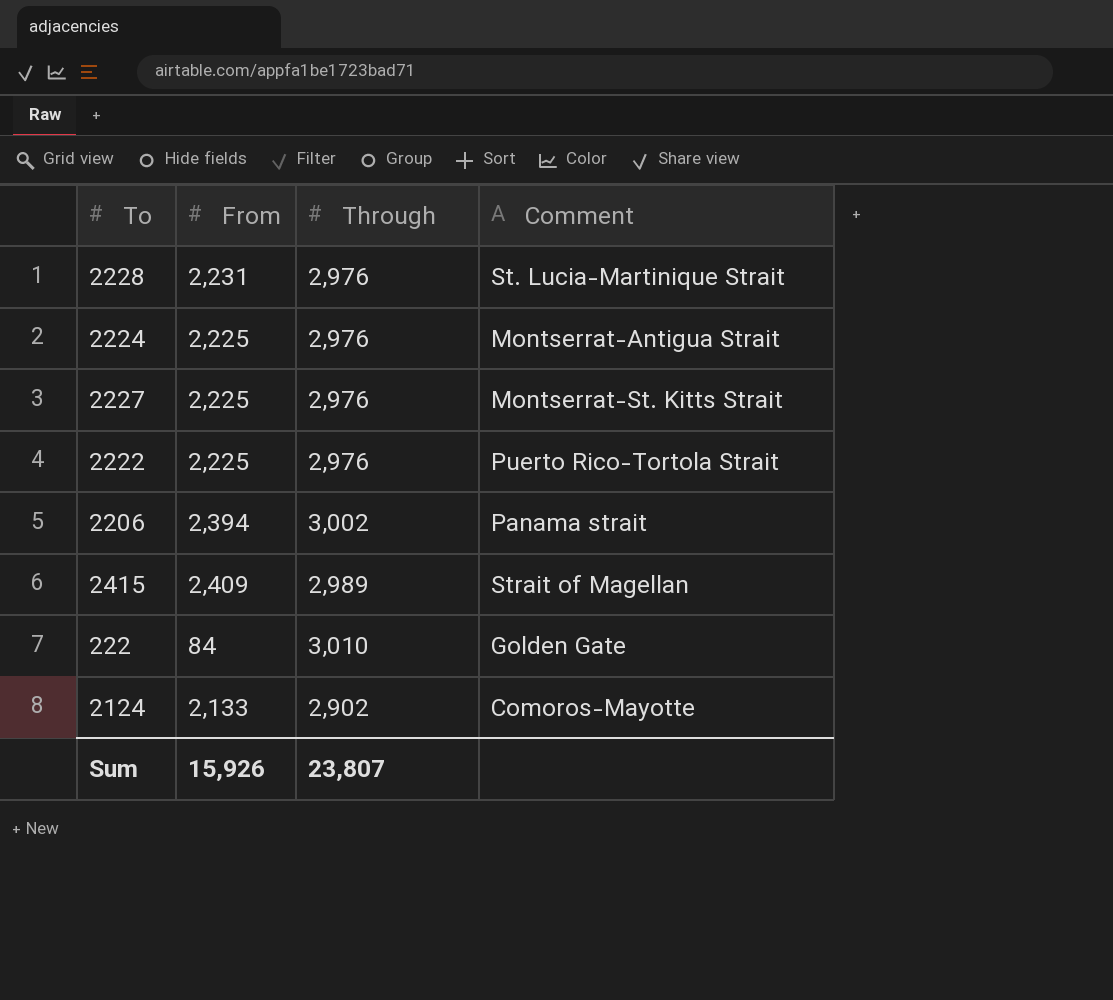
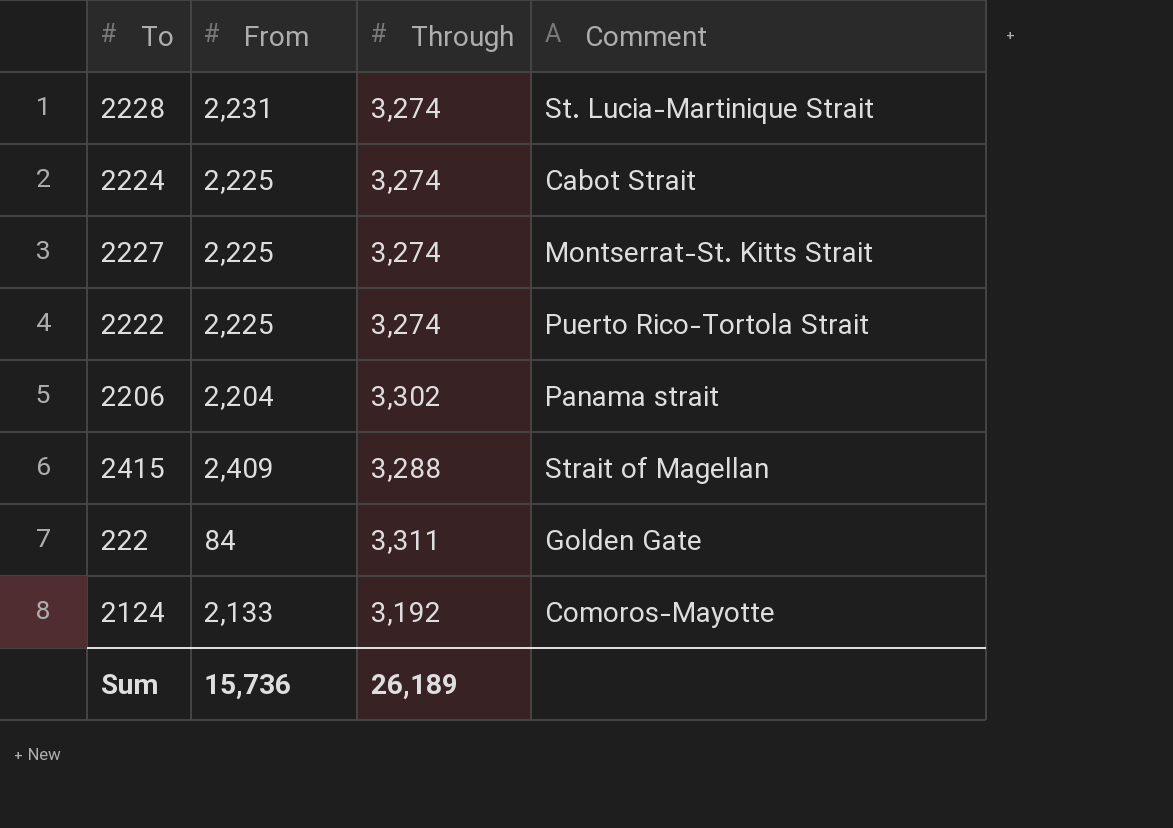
2228 | Through: 2,976 -> 3,274
2224 | Through: 2,976 -> 3,274
2224 | Comment: Montserrat-Antigua Strait -> Cabot Strait
2227 | Through: 2,976 -> 3,274
2222 | Through: 2,976 -> 3,274
2206 | From: 2,394 -> 2,204
2206 | Through: 3,002 -> 3,302
2415 | Through: 2,989 -> 3,288
222 | Through: 3,010 -> 3,311
2124 | Through: 2,902 -> 3,192
Sum | From: 15,926 -> 15,736
Sum | Through: 23,807 -> 26,189

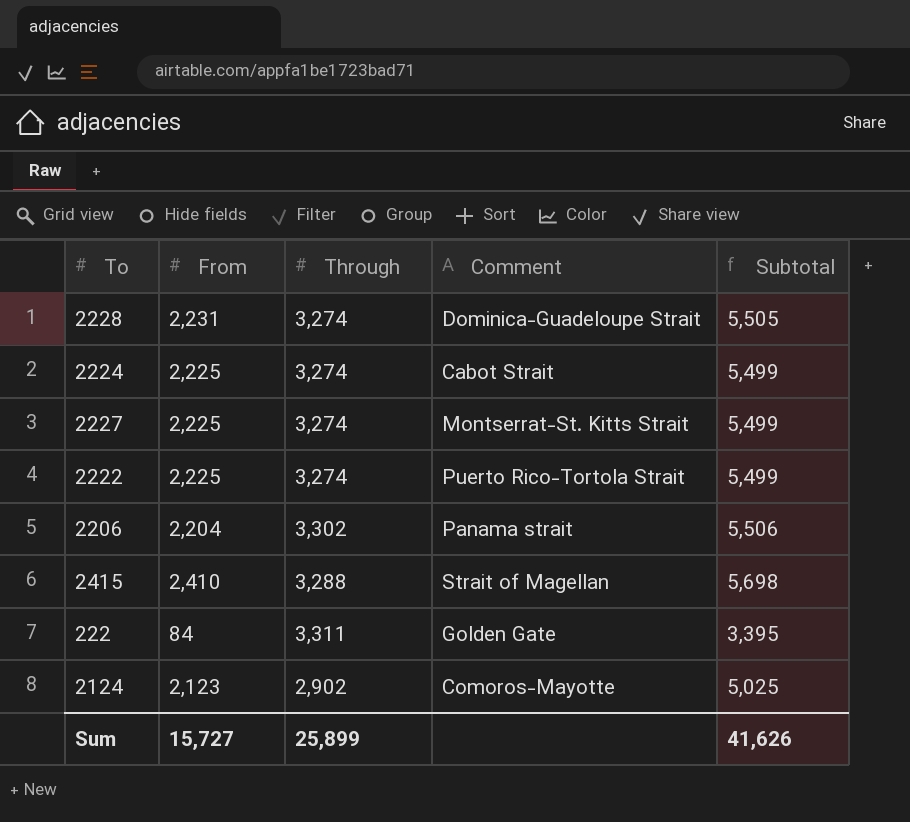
column Subtotal | formula: none -> [From] + [Through]
2228 | Comment: St. Lucia-Martinique Strait -> Dominica-Guadeloupe Strait
2415 | From: 2,409 -> 2,410
2124 | From: 2,133 -> 2,123
2124 | Through: 3,192 -> 2,902
Sum | From: 15,736 -> 15,727
Sum | Through: 26,189 -> 25,899

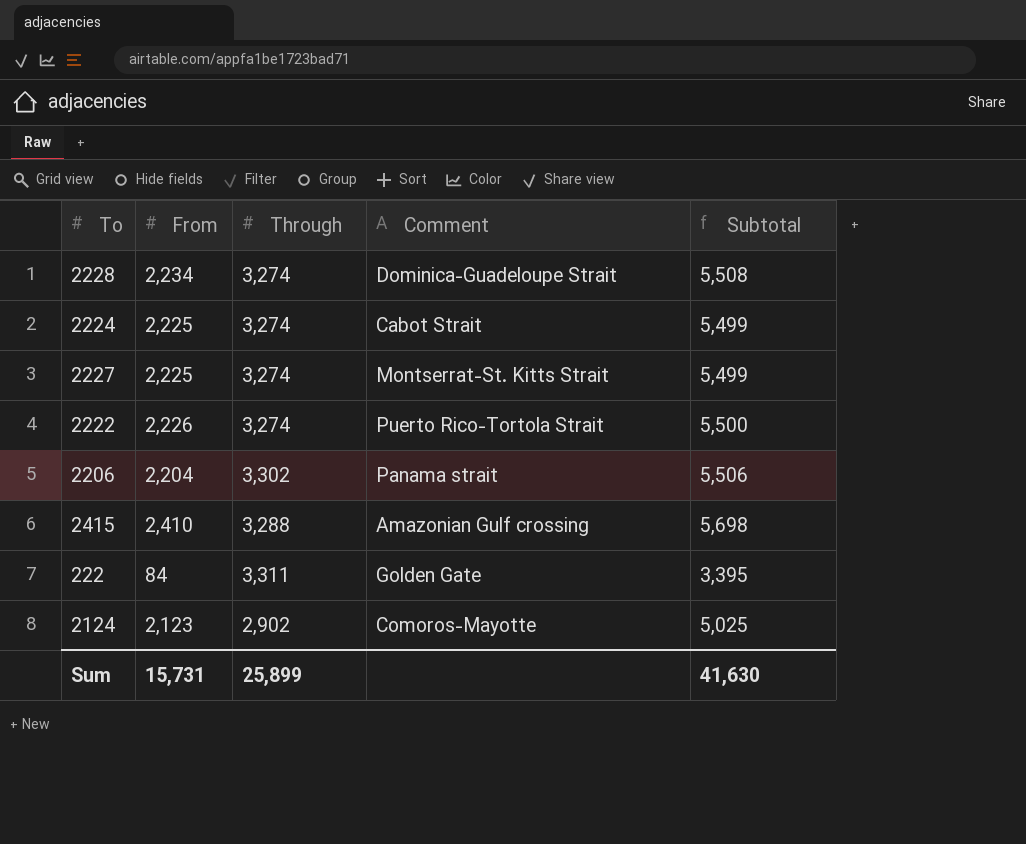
2228 | From: 2,231 -> 2,234
2228 | Subtotal: 5,505 -> 5,508
2222 | From: 2,225 -> 2,226
2222 | Subtotal: 5,499 -> 5,500
2415 | Comment: Strait of Magellan -> Amazonian Gulf crossing
Sum | From: 15,727 -> 15,731
Sum | Subtotal: 41,626 -> 41,630

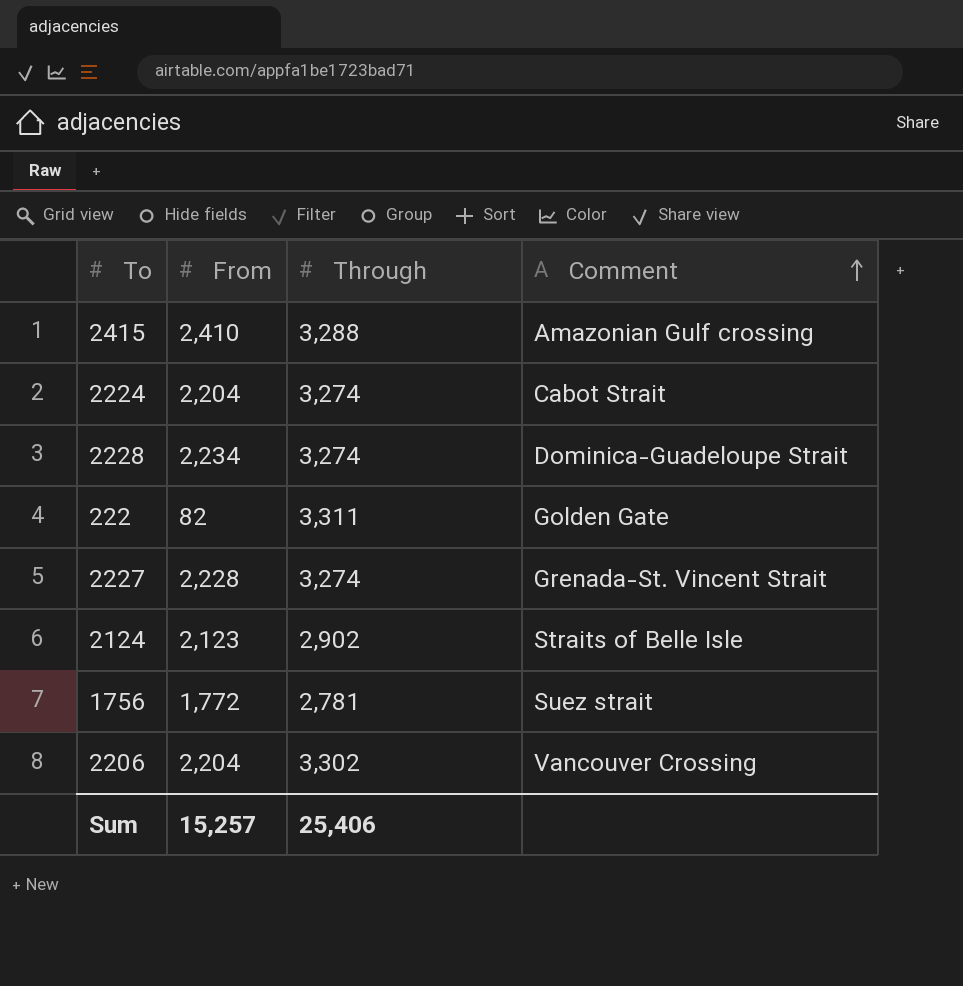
row order: none -> Comment ascending
column Subtotal | formula: [From] + [Through] -> none
row 2222: 2,226 | 3,274 | Puerto Rico-Tortola Strait | 5,500 -> none
2224 | From: 2,225 -> 2,204
222 | From: 84 -> 82
2227 | From: 2,225 -> 2,228
2227 | Comment: Montserrat-St. Kitts Strait -> Grenada-St. Vincent Strait
2124 | Comment: Comoros-Mayotte -> Straits of Belle Isle
row 1756: none -> 1,772 | 2,781 | Suez strait
2206 | Comment: Panama strait -> Vancouver Crossing
Sum | From: 15,731 -> 15,257
Sum | Through: 25,899 -> 25,406

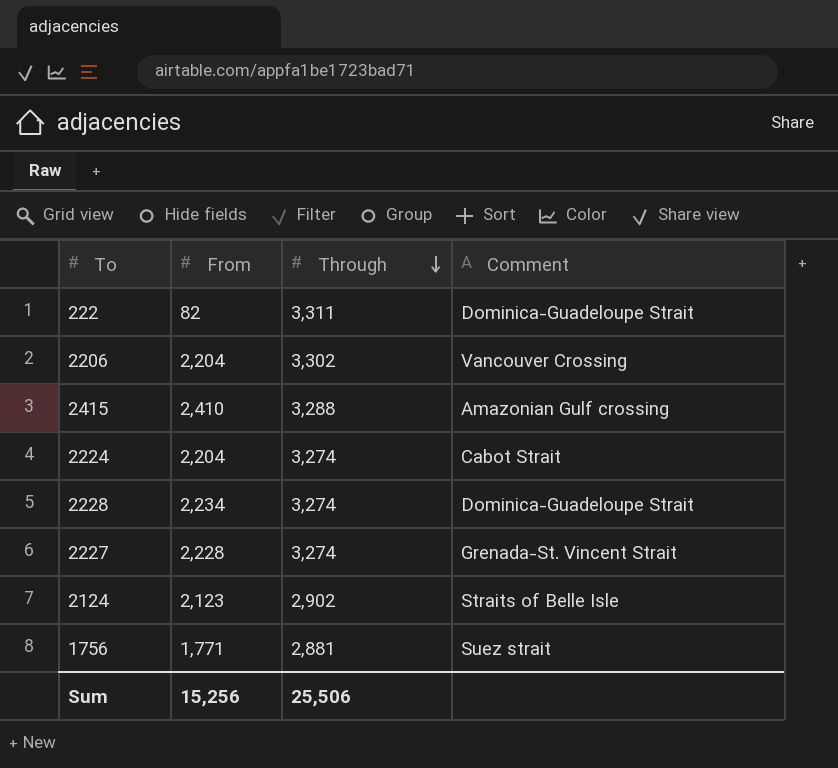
row order: Comment ascending -> Through descending
222 | Comment: Golden Gate -> Dominica-Guadeloupe Strait
1756 | From: 1,772 -> 1,771
1756 | Through: 2,781 -> 2,881
Sum | From: 15,257 -> 15,256
Sum | Through: 25,406 -> 25,506

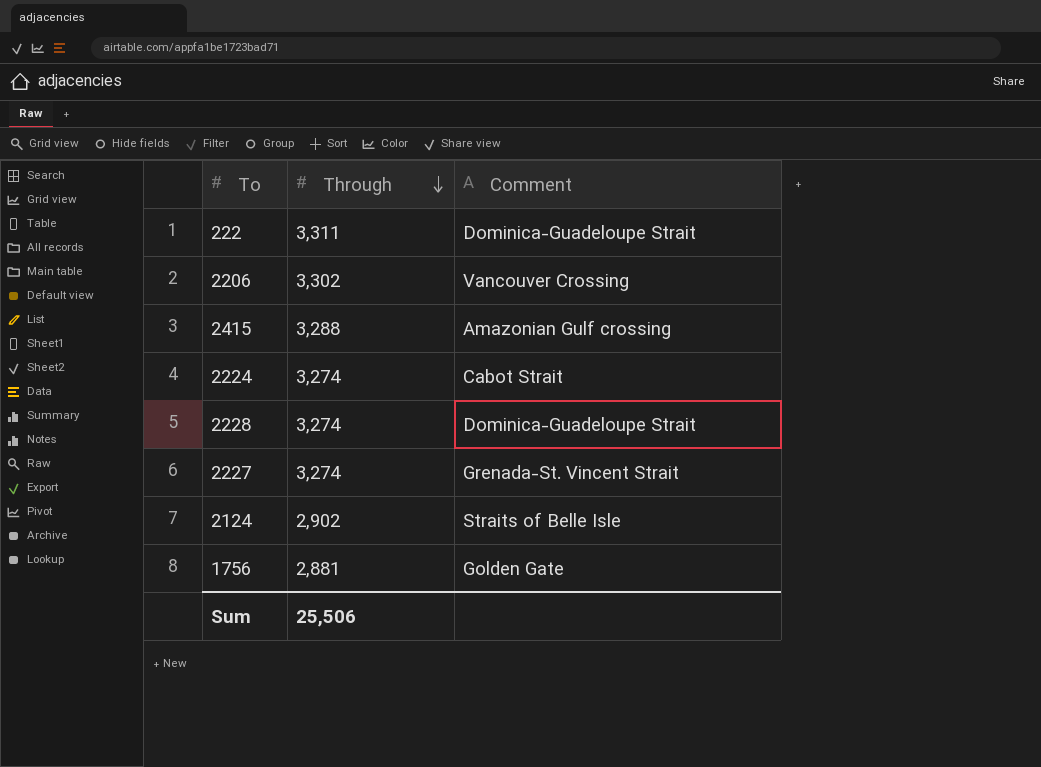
column From | position: 2 -> none
1756 | Comment: Suez strait -> Golden Gate

